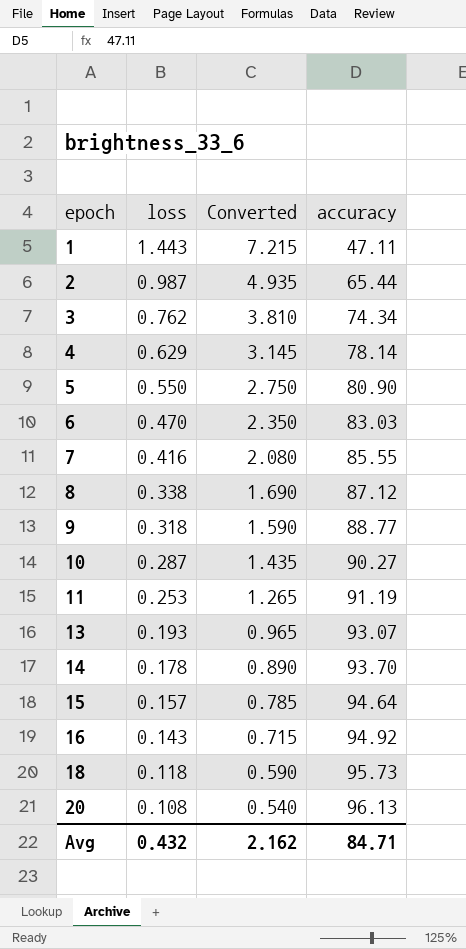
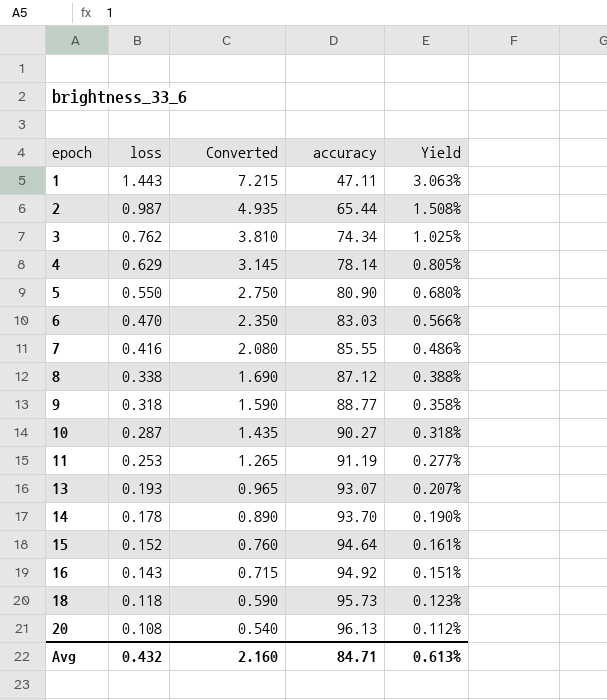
column Yield | formula: none -> [loss] / [accuracy]
15 | loss: 0.157 -> 0.152
15 | Converted: 0.785 -> 0.760
Avg | Converted: 2.162 -> 2.160

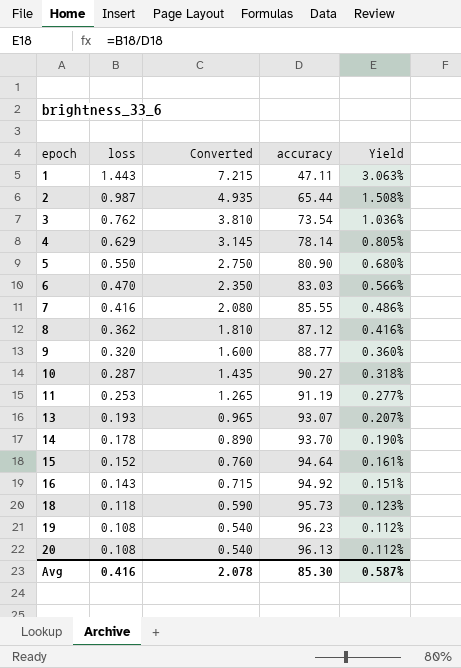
3 | accuracy: 74.34 -> 73.54
3 | Yield: 1.025% -> 1.036%
8 | loss: 0.338 -> 0.362
8 | Converted: 1.690 -> 1.810
8 | Yield: 0.388% -> 0.416%
9 | loss: 0.318 -> 0.320
9 | Converted: 1.590 -> 1.600
9 | Yield: 0.358% -> 0.360%
row 19: none -> 0.108 | 0.540 | 96.23 | 0.112%
Avg | loss: 0.432 -> 0.416
Avg | Converted: 2.160 -> 2.078
Avg | accuracy: 84.71 -> 85.30
Avg | Yield: 0.613% -> 0.587%

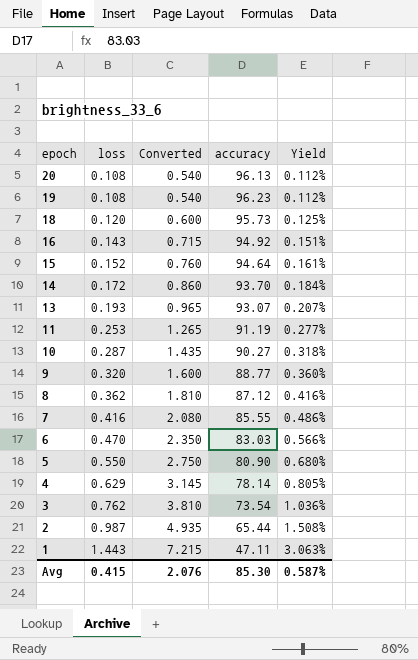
row order: epoch ascending -> epoch descending
18 | loss: 0.118 -> 0.120
18 | Converted: 0.590 -> 0.600
18 | Yield: 0.123% -> 0.125%
14 | loss: 0.178 -> 0.172
14 | Converted: 0.890 -> 0.860
14 | Yield: 0.190% -> 0.184%
Avg | loss: 0.416 -> 0.415
Avg | Converted: 2.078 -> 2.076

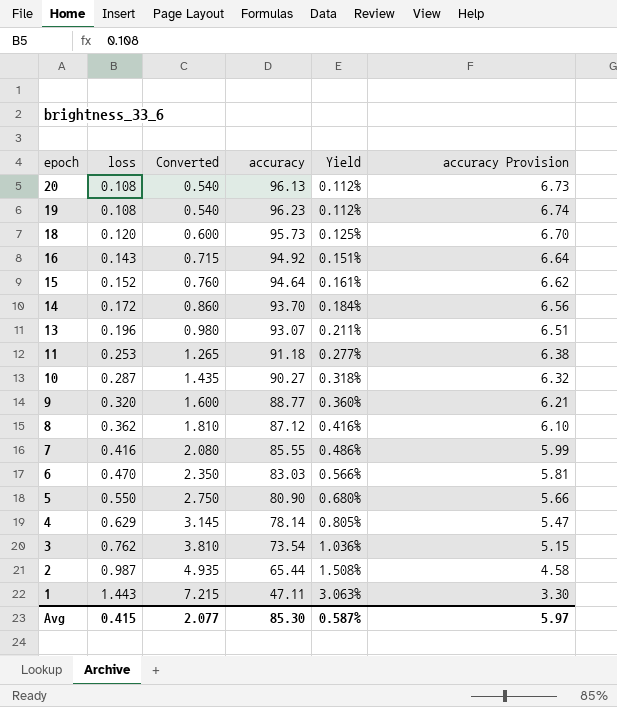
column accuracy Provision | formula: none -> [accuracy] * 0.07
13 | loss: 0.193 -> 0.196
13 | Converted: 0.965 -> 0.980
13 | Yield: 0.207% -> 0.211%
11 | accuracy: 91.19 -> 91.18
Avg | Converted: 2.076 -> 2.077

